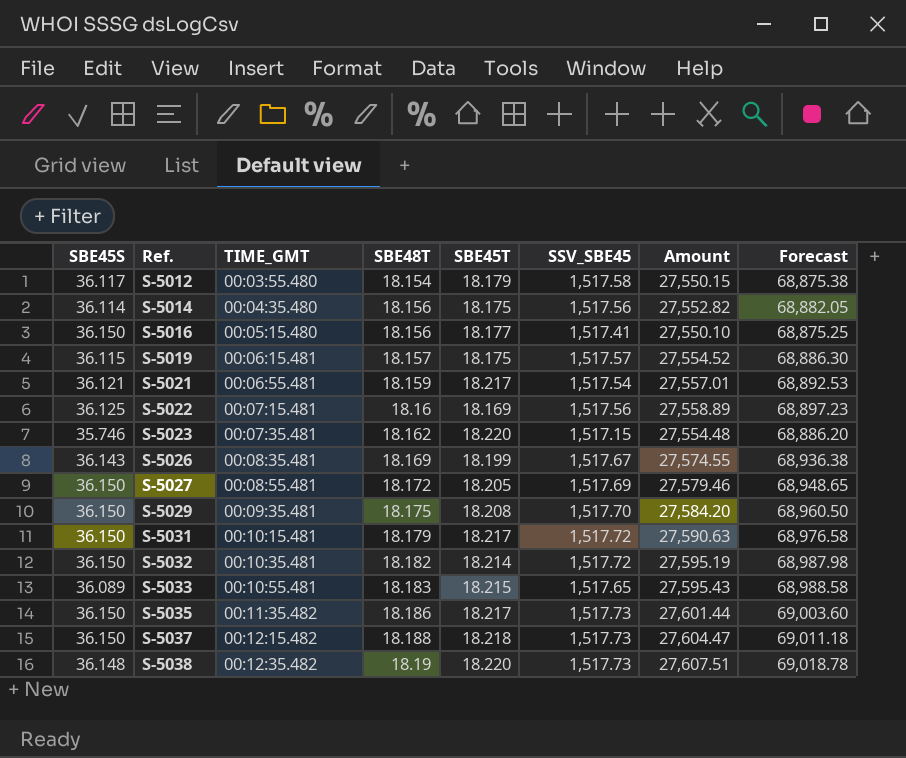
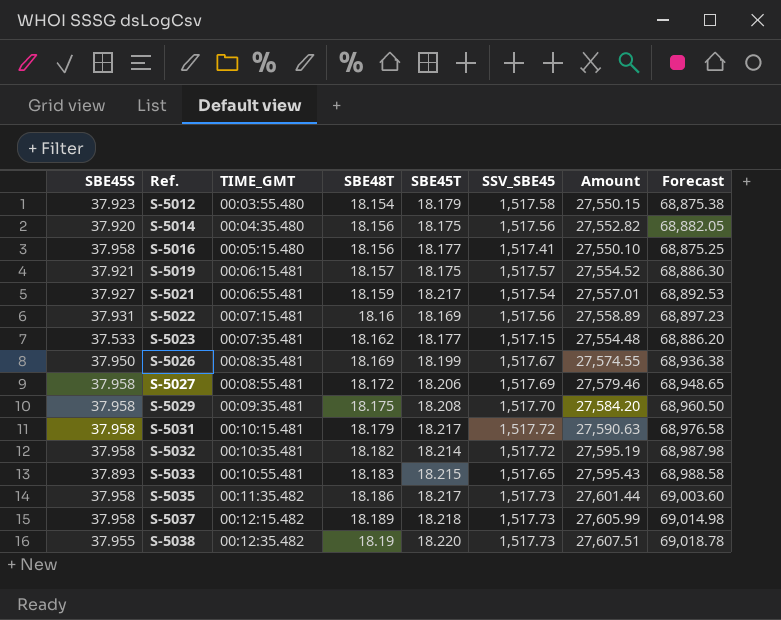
S-5012 | SBE45S: 36.117 -> 37.923
S-5014 | SBE45S: 36.114 -> 37.920
S-5016 | SBE45S: 36.150 -> 37.958
S-5019 | SBE45S: 36.115 -> 37.921
S-5021 | SBE45S: 36.121 -> 37.927
S-5022 | SBE45S: 36.125 -> 37.931
S-5023 | SBE45S: 35.746 -> 37.533
S-5023 | SBE45T: 18.220 -> 18.177
S-5026 | SBE45S: 36.143 -> 37.950
S-5027 | SBE45S: 36.150 -> 37.958
S-5027 | SBE45T: 18.205 -> 18.206
S-5029 | SBE45S: 36.150 -> 37.958
S-5031 | SBE45S: 36.150 -> 37.958
S-5032 | SBE45S: 36.150 -> 37.958
S-5033 | SBE45S: 36.089 -> 37.893
S-5035 | SBE45S: 36.150 -> 37.958
S-5037 | SBE45S: 36.150 -> 37.958
S-5037 | SBE48T: 18.188 -> 18.189
S-5037 | Amount: 27,604.47 -> 27,605.99
S-5037 | Forecast: 69,011.18 -> 69,014.98
S-5038 | SBE45S: 36.148 -> 37.955

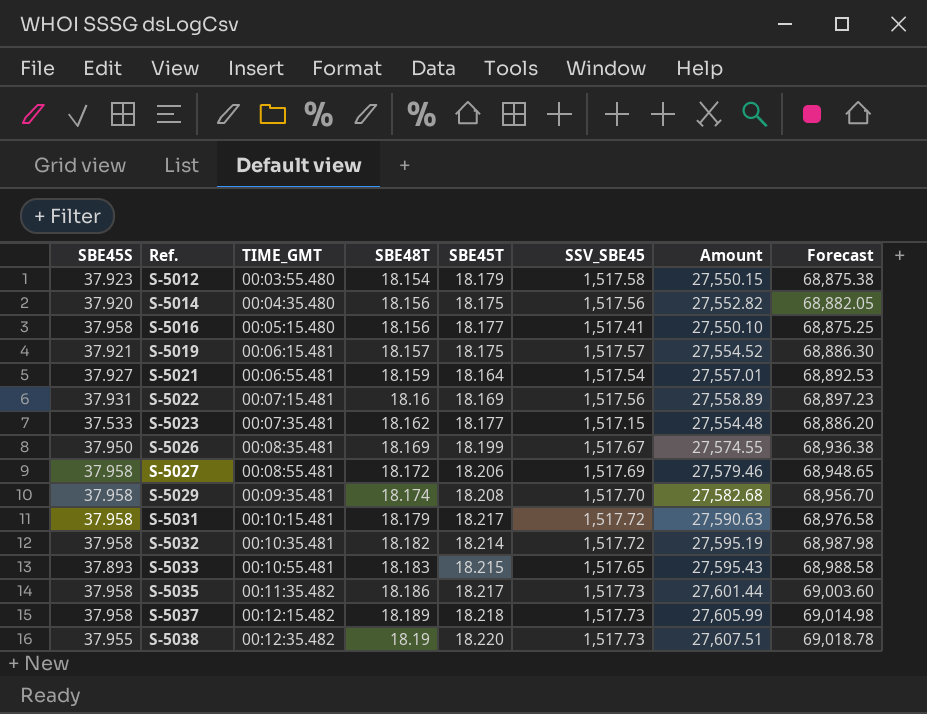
S-5021 | SBE45T: 18.217 -> 18.164
S-5029 | SBE48T: 18.175 -> 18.174
S-5029 | Amount: 27,584.20 -> 27,582.68
S-5029 | Forecast: 68,960.50 -> 68,956.70

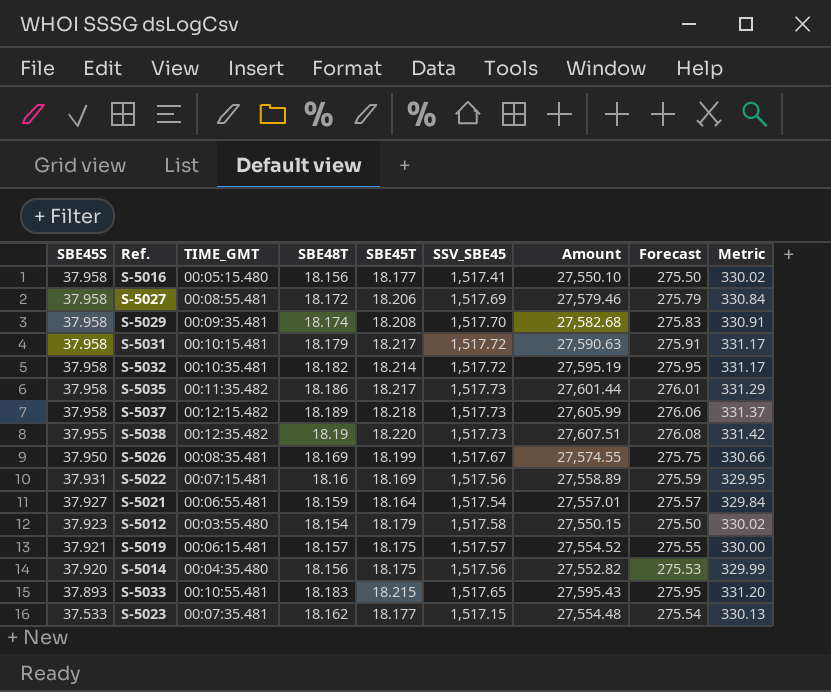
row order: Ref. ascending -> SBE45S descending
column Forecast | formula: [Amount] * 2.5 -> [Amount] * 0.01
column Metric | formula: none -> [SBE48T] * [SBE45T]

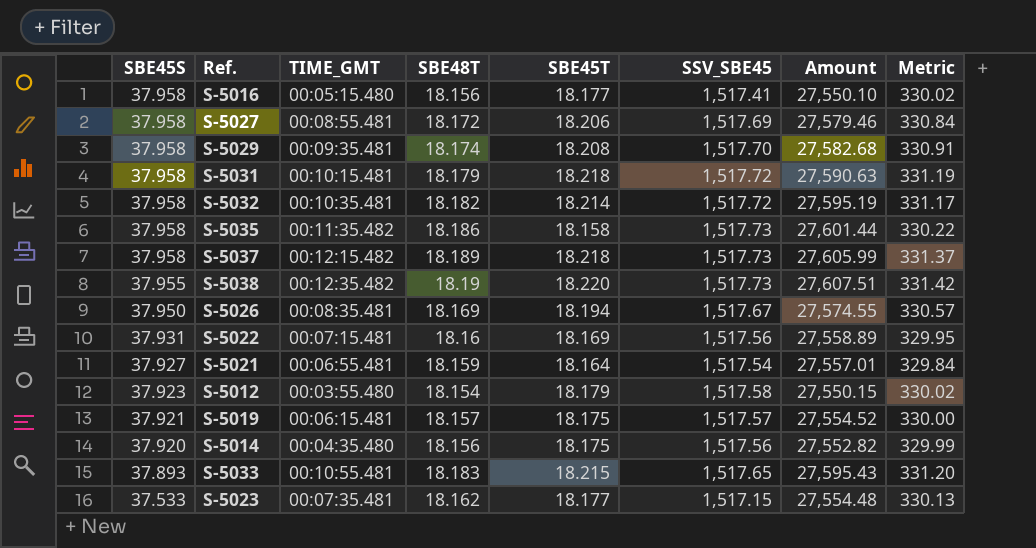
column Forecast | formula: [Amount] * 0.01 -> none
S-5031 | SBE45T: 18.217 -> 18.218
S-5031 | Metric: 331.17 -> 331.19
S-5035 | SBE45T: 18.217 -> 18.158
S-5035 | Metric: 331.29 -> 330.22
S-5026 | SBE45T: 18.199 -> 18.194
S-5026 | Metric: 330.66 -> 330.57

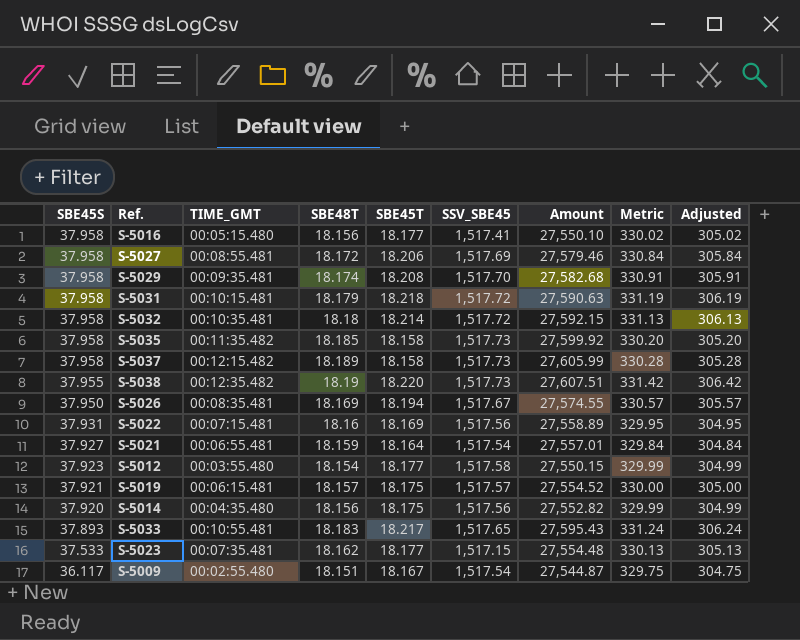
column Adjusted | formula: none -> [Metric] - 25
S-5032 | SBE48T: 18.182 -> 18.18
S-5032 | Amount: 27,595.19 -> 27,592.15
S-5032 | Metric: 331.17 -> 331.13
S-5035 | SBE48T: 18.186 -> 18.185
S-5035 | Amount: 27,601.44 -> 27,599.92
S-5035 | Metric: 330.22 -> 330.20
S-5037 | SBE45T: 18.218 -> 18.158
S-5037 | Metric: 331.37 -> 330.28
S-5012 | SBE45T: 18.179 -> 18.177
S-5012 | Metric: 330.02 -> 329.99
S-5033 | SBE45T: 18.215 -> 18.217
S-5033 | Metric: 331.20 -> 331.24
row S-5009: none -> 36.117 | 00:02:55.480 | 18.151 | 18.167 | 1,517.54 | 27,544.87 | 329.75 | 304.75

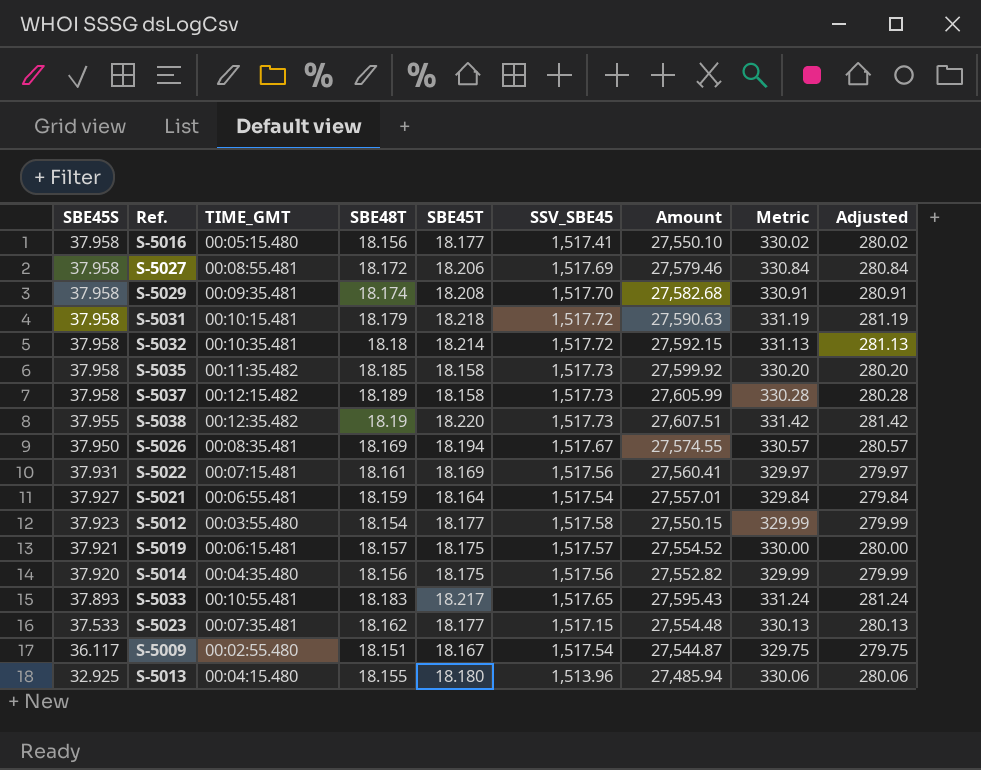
column Adjusted | formula: [Metric] - 25 -> [Metric] - 50
S-5022 | SBE48T: 18.16 -> 18.161
S-5022 | Amount: 27,558.89 -> 27,560.41
S-5022 | Metric: 329.95 -> 329.97
row S-5013: none -> 32.925 | 00:04:15.480 | 18.155 | 18.180 | 1,513.96 | 27,485.94 | 330.06 | 280.06

